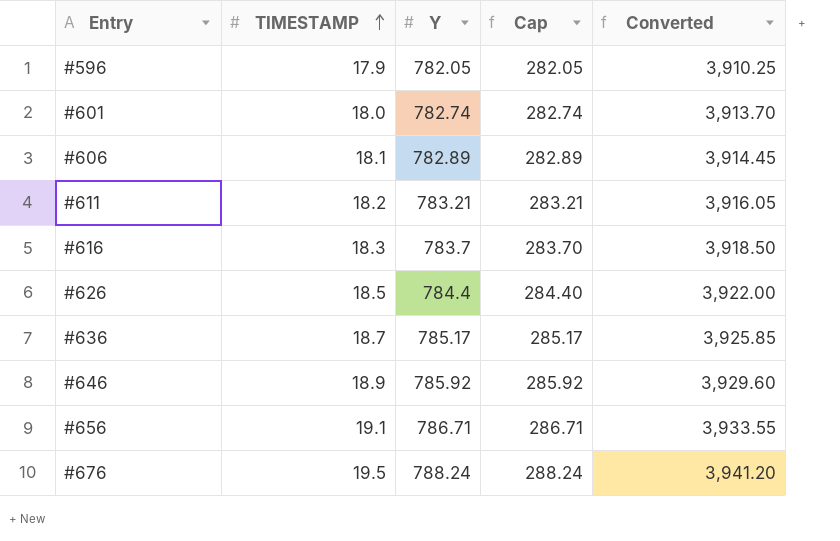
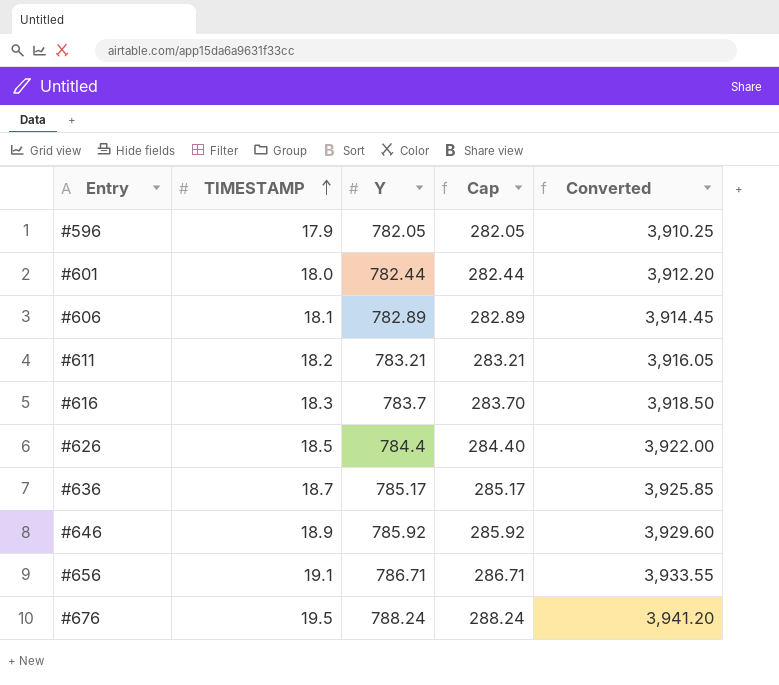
#601 | Y: 782.74 -> 782.44
#601 | Cap: 282.74 -> 282.44
#601 | Converted: 3,913.70 -> 3,912.20

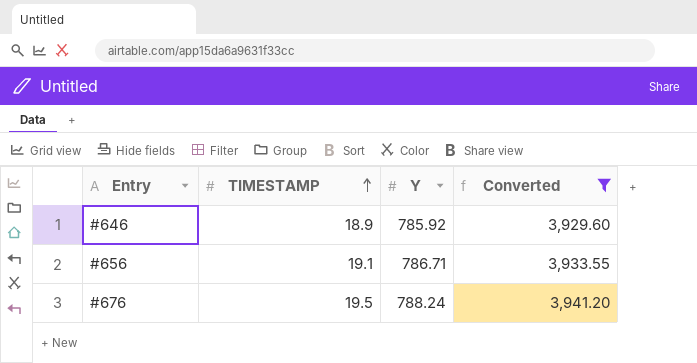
filter: none -> Converted >= 3,929.60
column Cap | formula: [Y] - 500 -> none

